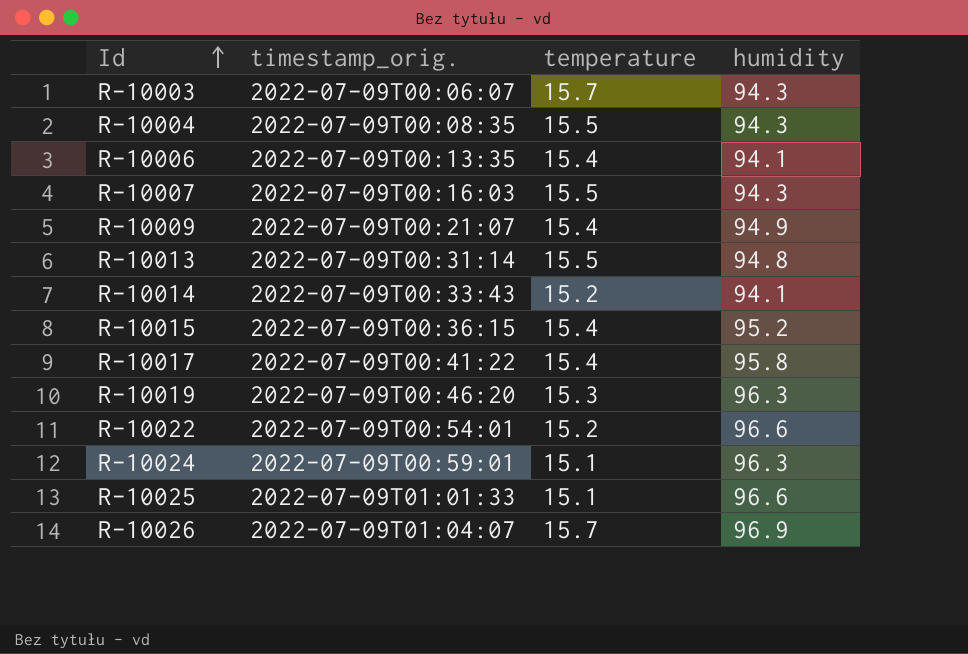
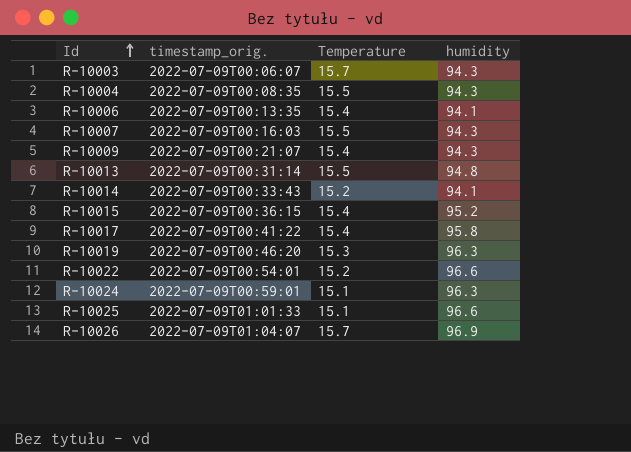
column name: temperature -> Temperature
R-10009 | humidity: 94.9 -> 94.3

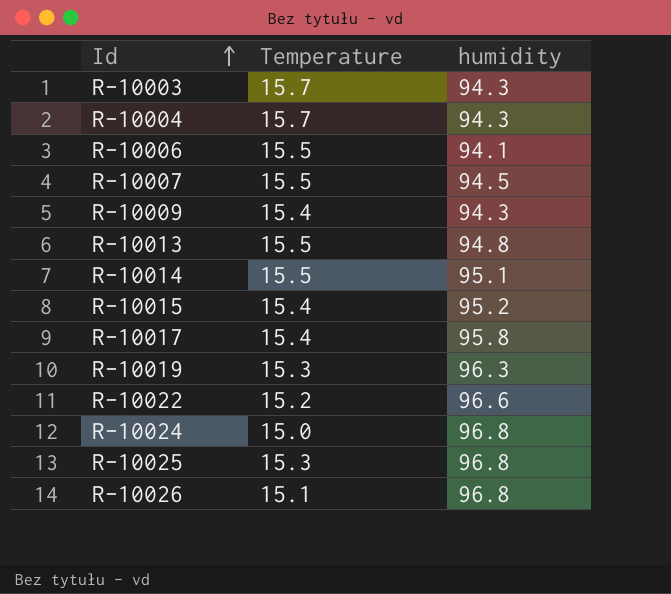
column timestamp_orig. | position: 2 -> none
R-10004 | Temperature: 15.5 -> 15.7
R-10006 | Temperature: 15.4 -> 15.5
R-10007 | humidity: 94.3 -> 94.5
R-10014 | Temperature: 15.2 -> 15.5
R-10014 | humidity: 94.1 -> 95.1
R-10024 | Temperature: 15.1 -> 15.0
R-10024 | humidity: 96.3 -> 96.8
R-10025 | Temperature: 15.1 -> 15.3
R-10025 | humidity: 96.6 -> 96.8
R-10026 | Temperature: 15.7 -> 15.1
R-10026 | humidity: 96.9 -> 96.8

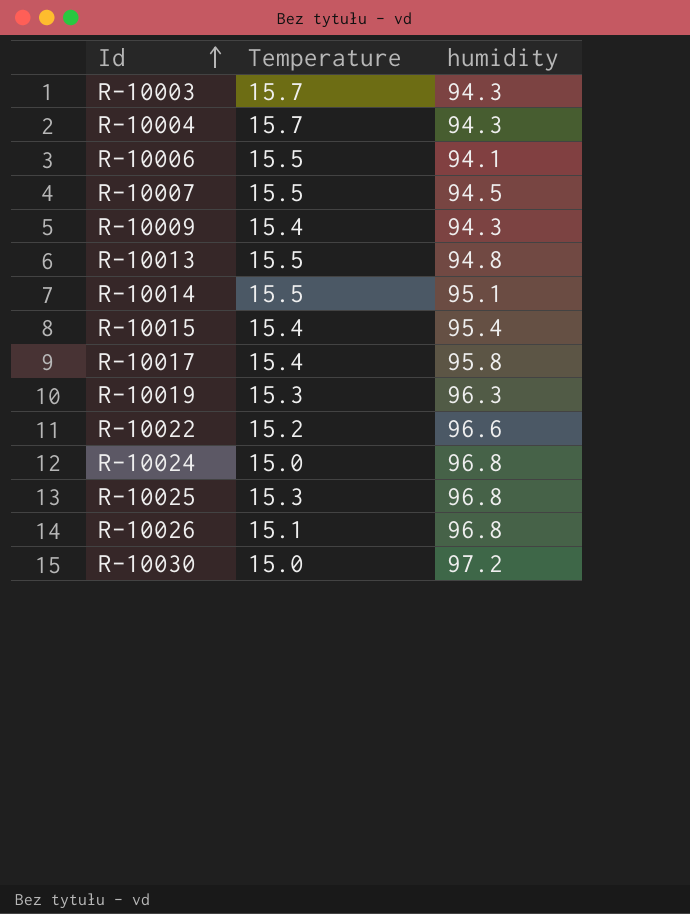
R-10015 | humidity: 95.2 -> 95.4
row R-10030: none -> 15.0 | 97.2

